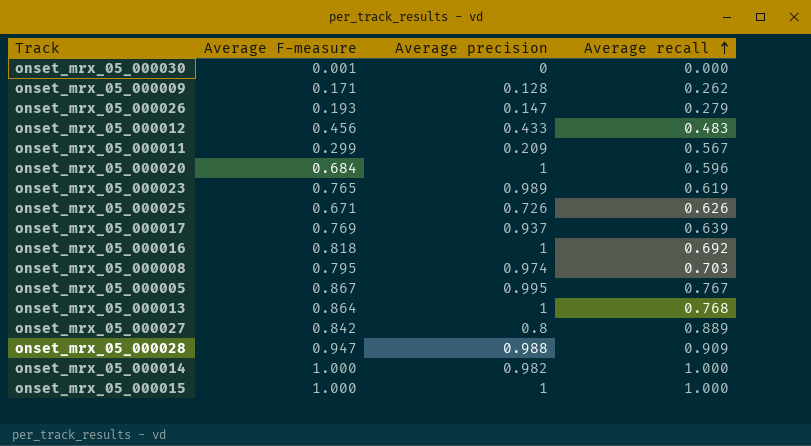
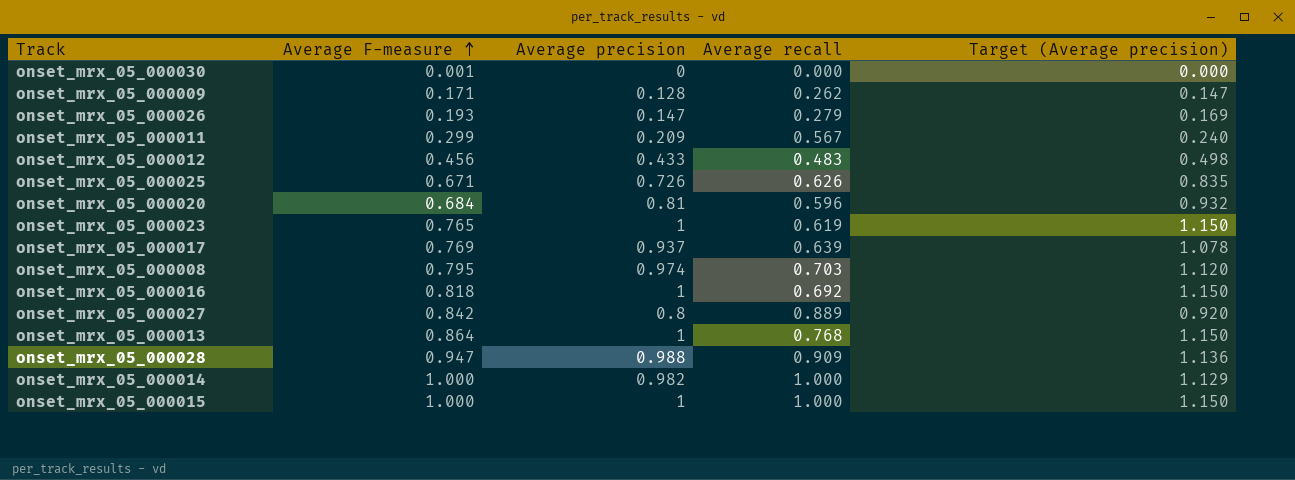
row order: Average recall ascending -> Average F-measure ascending
column Target (Average precision) | formula: none -> [Average precision] * 1.15
row onset_mrx_05_000005: 0.867 | 0.995 | 0.767 -> none
onset_mrx_05_000020 | Average precision: 1 -> 0.81
onset_mrx_05_000023 | Average precision: 0.989 -> 1

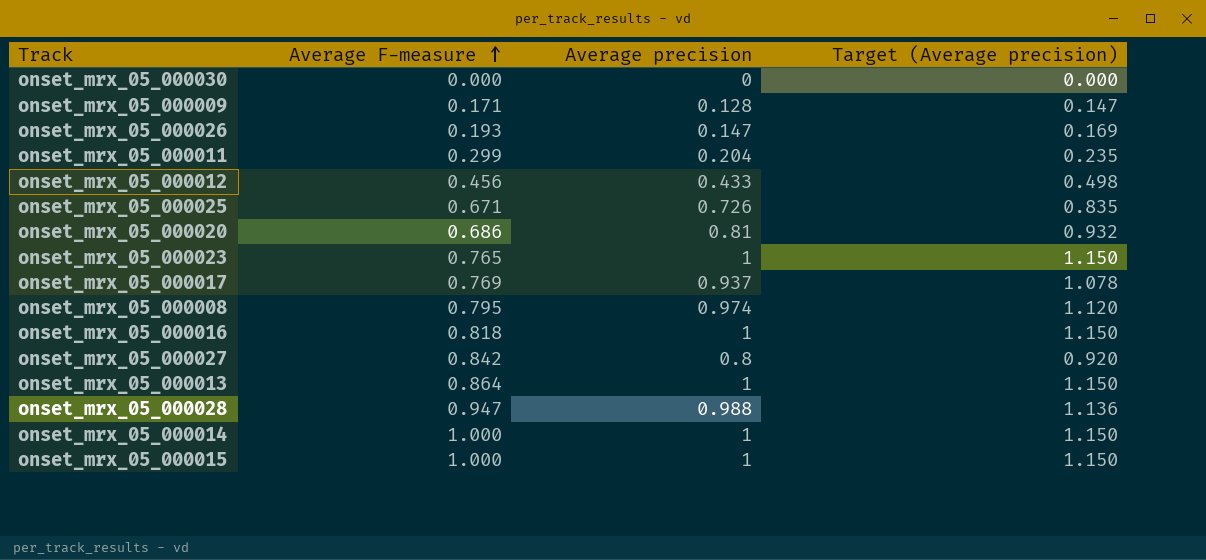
column Average recall | position: 4 -> none
onset_mrx_05_000030 | Average F-measure: 0.001 -> 0.000
onset_mrx_05_000011 | Average precision: 0.209 -> 0.204
onset_mrx_05_000011 | Target (Average precision): 0.240 -> 0.235
onset_mrx_05_000020 | Average F-measure: 0.684 -> 0.686
onset_mrx_05_000014 | Average precision: 0.982 -> 1
onset_mrx_05_000014 | Target (Average precision): 1.129 -> 1.150

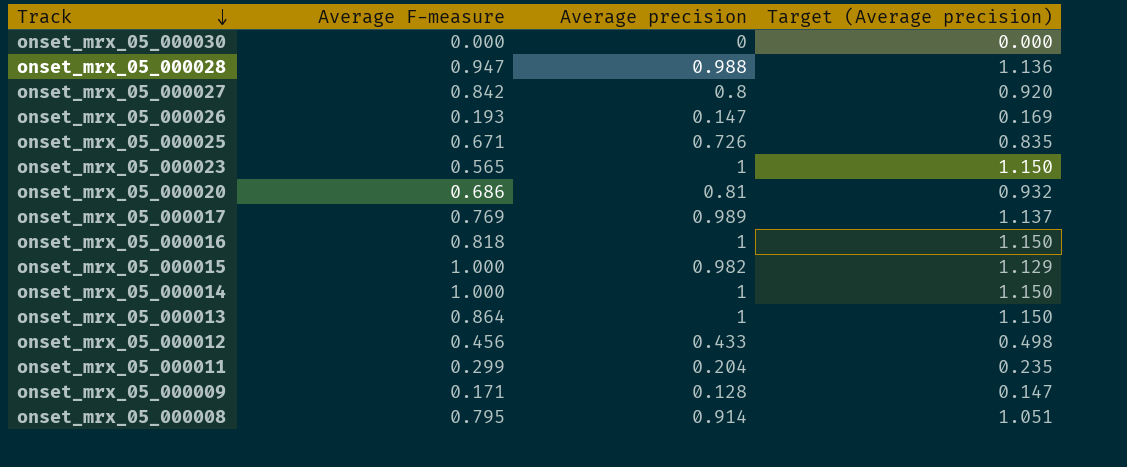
row order: Average F-measure ascending -> Track descending
onset_mrx_05_000023 | Average F-measure: 0.765 -> 0.565
onset_mrx_05_000017 | Average precision: 0.937 -> 0.989
onset_mrx_05_000017 | Target (Average precision): 1.078 -> 1.137
onset_mrx_05_000015 | Average precision: 1 -> 0.982
onset_mrx_05_000015 | Target (Average precision): 1.150 -> 1.129
onset_mrx_05_000008 | Average precision: 0.974 -> 0.914
onset_mrx_05_000008 | Target (Average precision): 1.120 -> 1.051

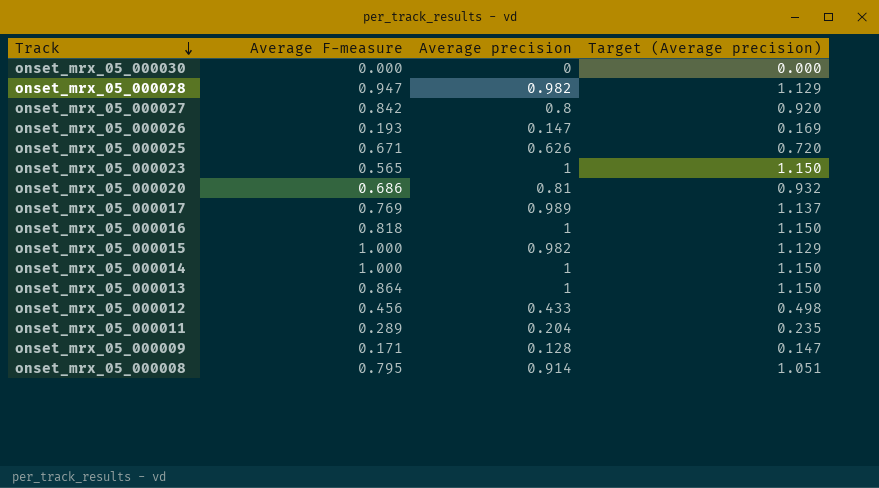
onset_mrx_05_000028 | Average precision: 0.988 -> 0.982
onset_mrx_05_000028 | Target (Average precision): 1.136 -> 1.129
onset_mrx_05_000025 | Average precision: 0.726 -> 0.626
onset_mrx_05_000025 | Target (Average precision): 0.835 -> 0.720
onset_mrx_05_000011 | Average F-measure: 0.299 -> 0.289

